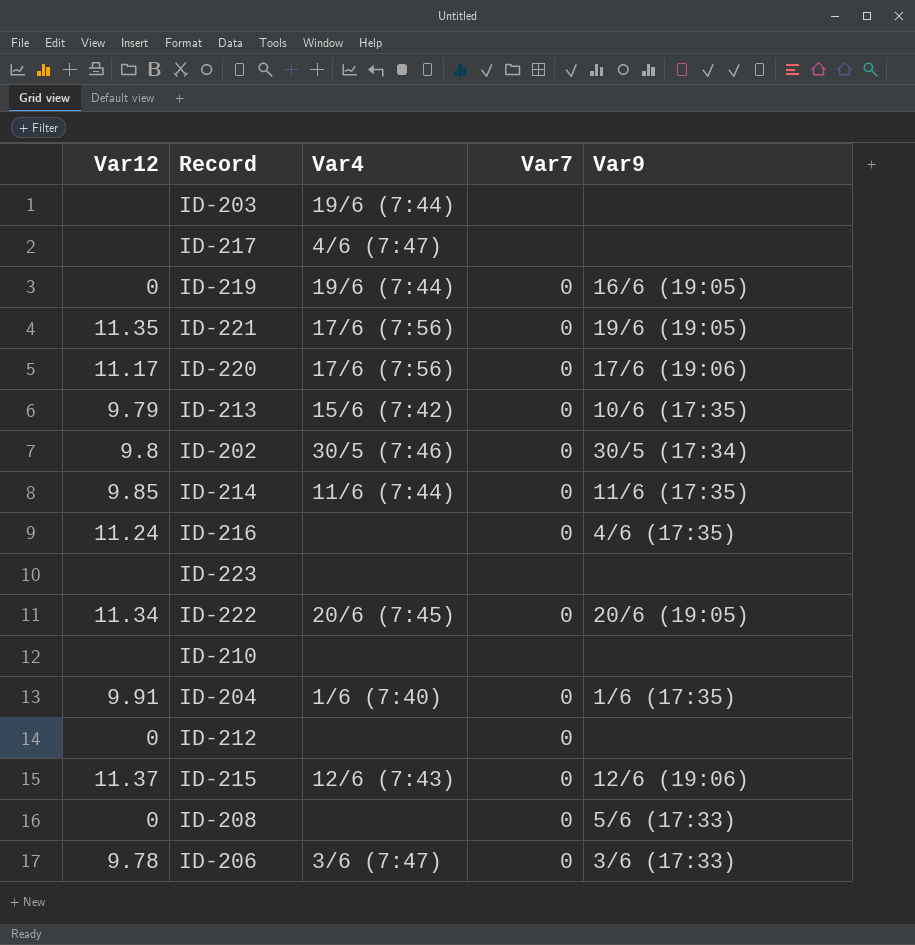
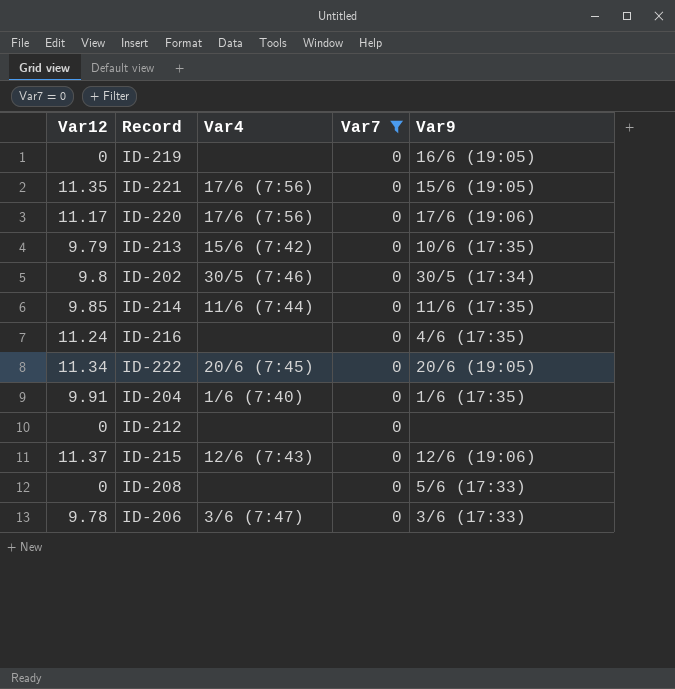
filter: none -> Var7 = 0
ID-219 | Var4: 19/6 (7:44) -> none
ID-221 | Var9: 19/6 (19:05) -> 15/6 (19:05)

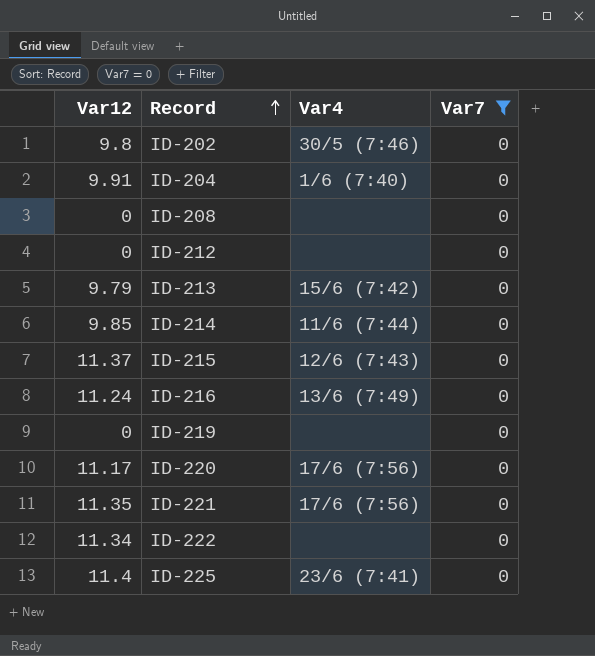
row order: none -> Record ascending
column Var9 | position: 5 -> none
row ID-206: 9.78 | 3/6 (7:47) | 0 | 3/6 (17:33) -> none
ID-216 | Var4: none -> 13/6 (7:49)
ID-222 | Var4: 20/6 (7:45) -> none
row ID-225: none -> 11.4 | 23/6 (7:41) | 0

